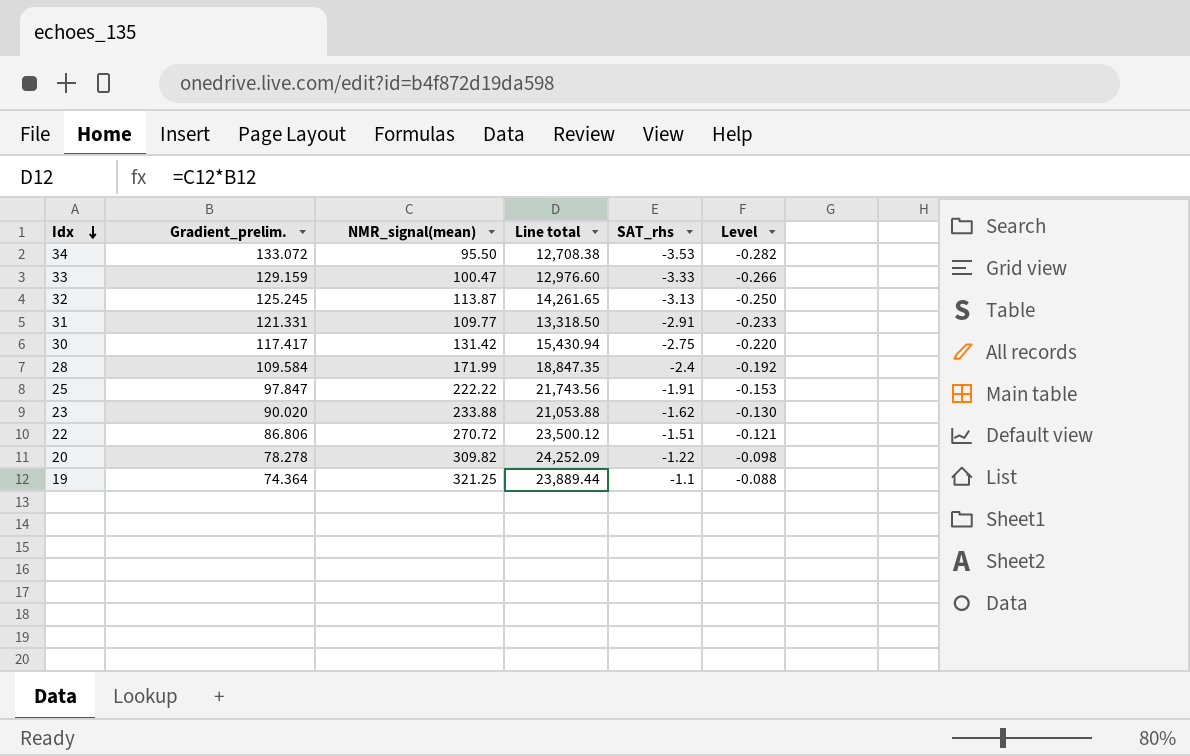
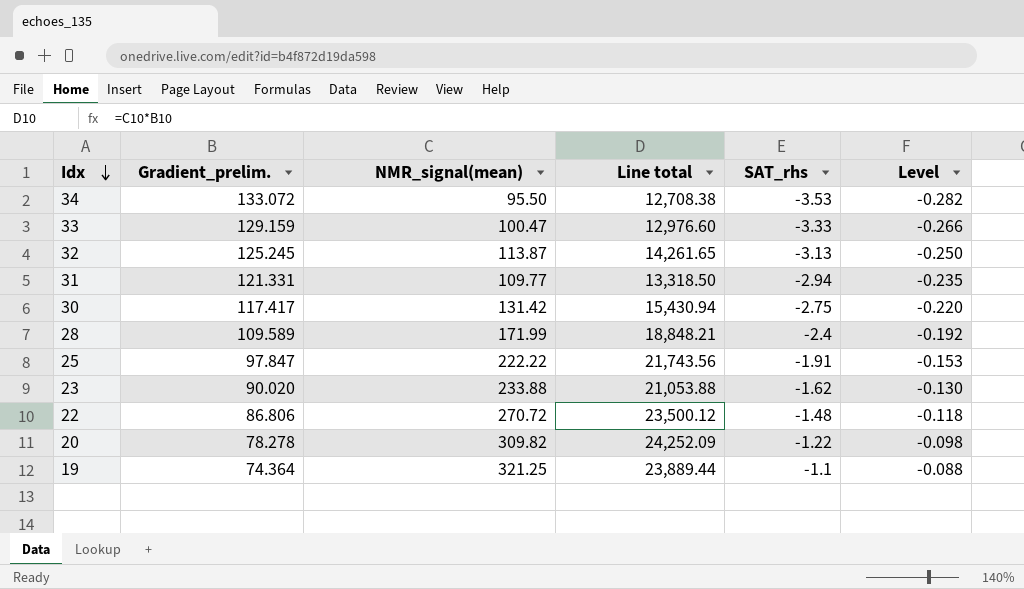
31 | SAT_rhs: -2.91 -> -2.94
31 | Level: -0.233 -> -0.235
28 | Gradient_prelim.: 109.584 -> 109.589
28 | Line total: 18,847.35 -> 18,848.21
22 | SAT_rhs: -1.51 -> -1.48
22 | Level: -0.121 -> -0.118

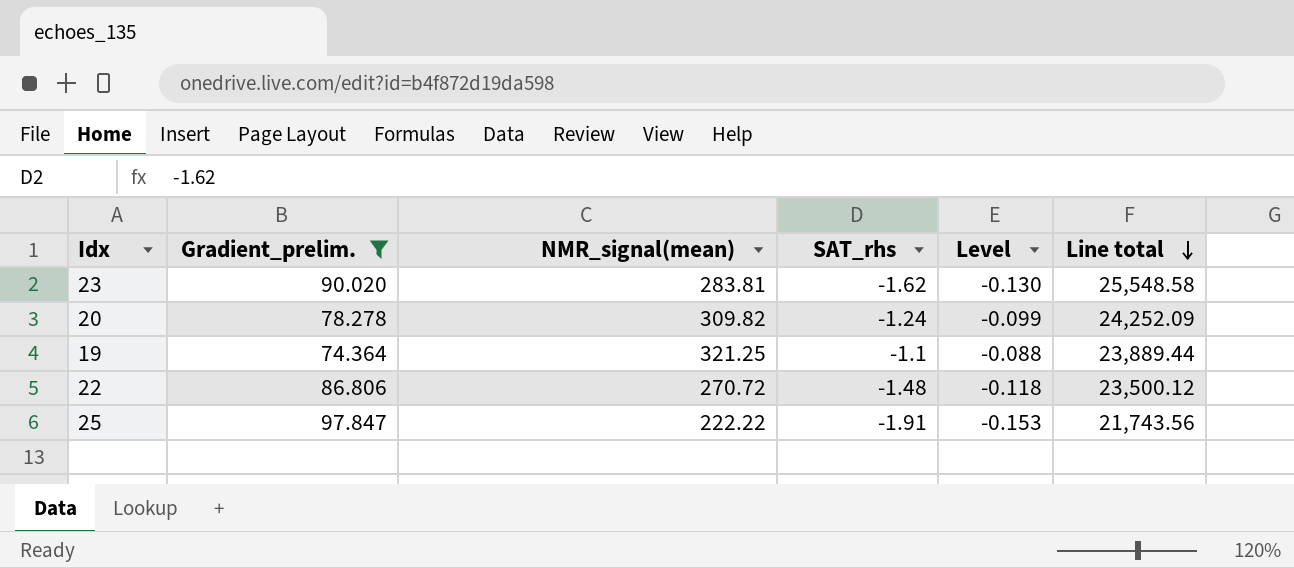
filter: none -> Gradient_prelim. <= 97.847
row order: Idx descending -> Line total descending
column Line total | position: 4 -> 6
23 | NMR_signal(mean): 233.88 -> 283.81
23 | Line total: 21,053.88 -> 25,548.58
20 | SAT_rhs: -1.22 -> -1.24
20 | Level: -0.098 -> -0.099

